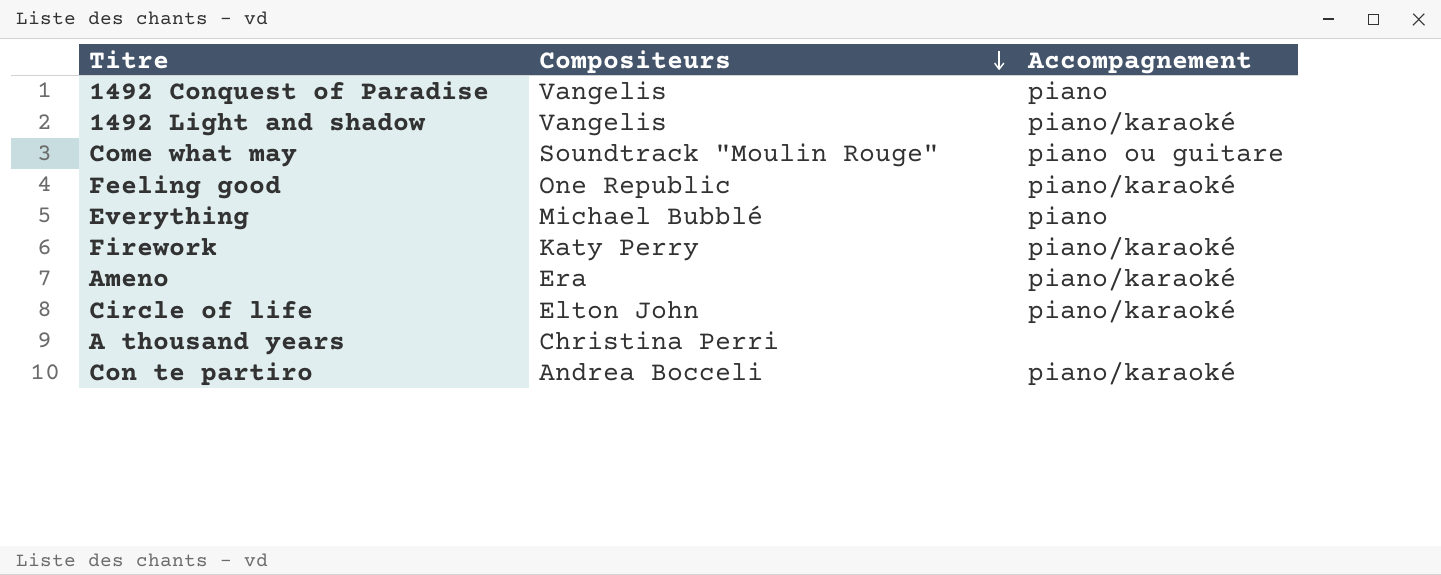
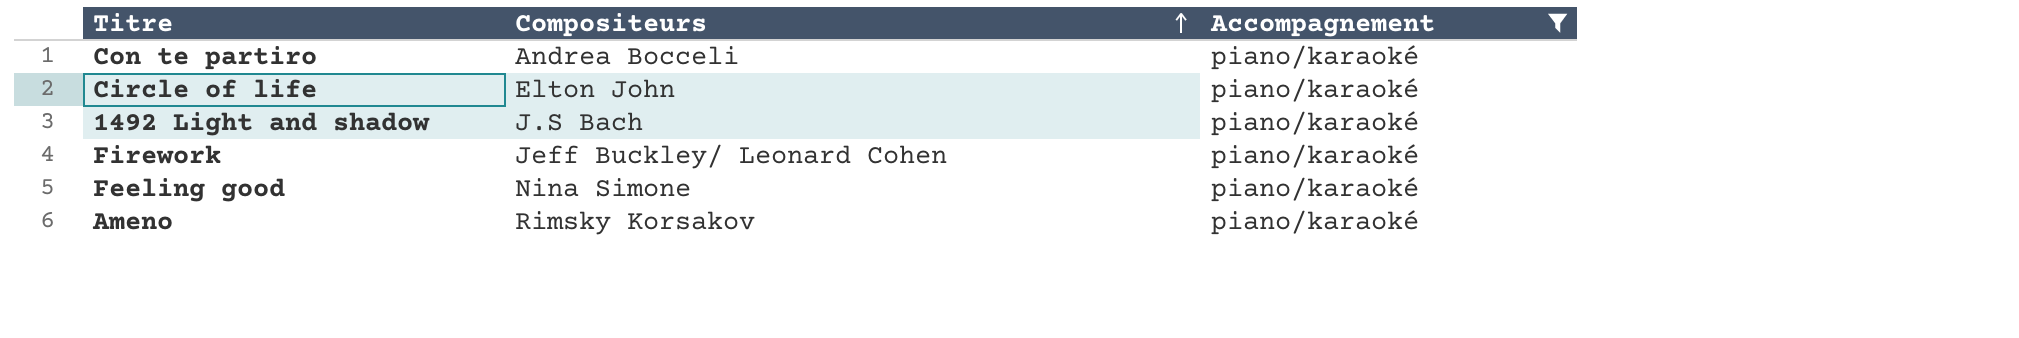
filter: none -> Accompagnement = piano/karaoké
row order: Compositeurs descending -> Compositeurs ascending
1492 Light and shadow | Compositeurs: Vangelis -> J.S Bach
Firework | Compositeurs: Katy Perry -> Jeff Buckley/ Leonard Cohen
Feeling good | Compositeurs: One Republic -> Nina Simone
Ameno | Compositeurs: Era -> Rimsky Korsakov

